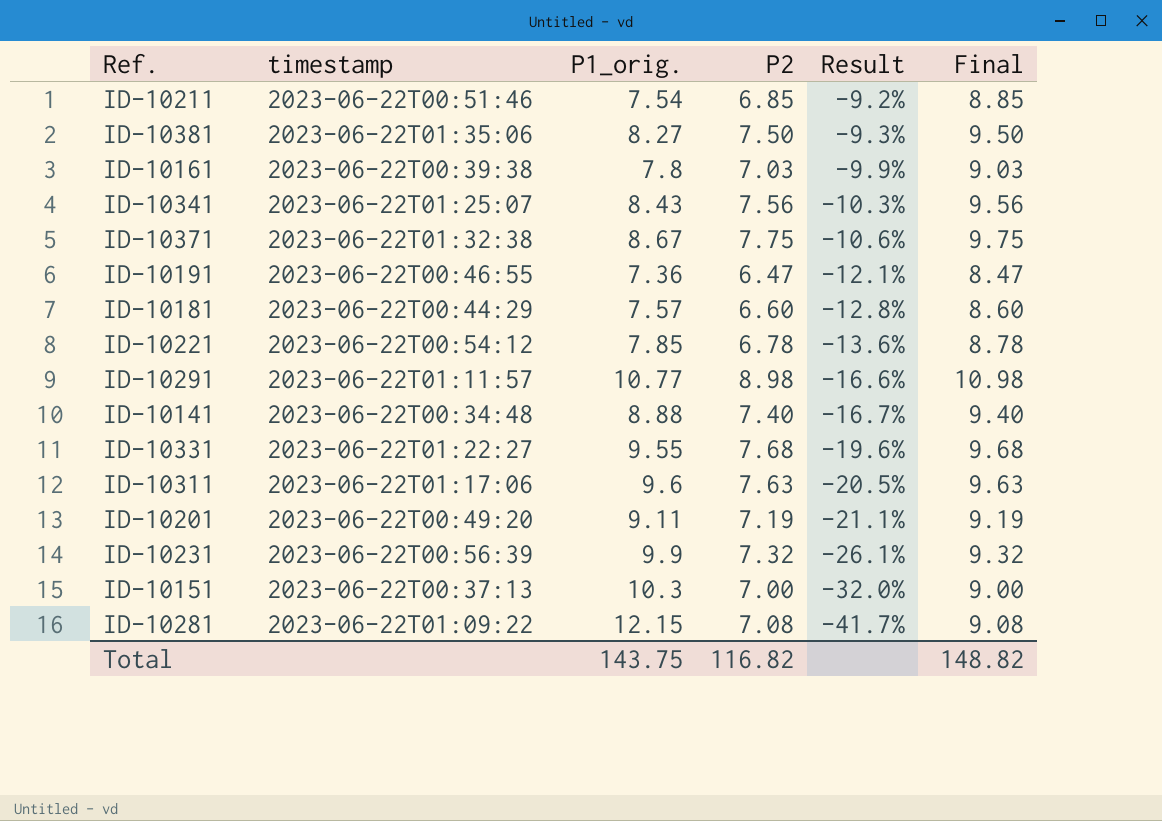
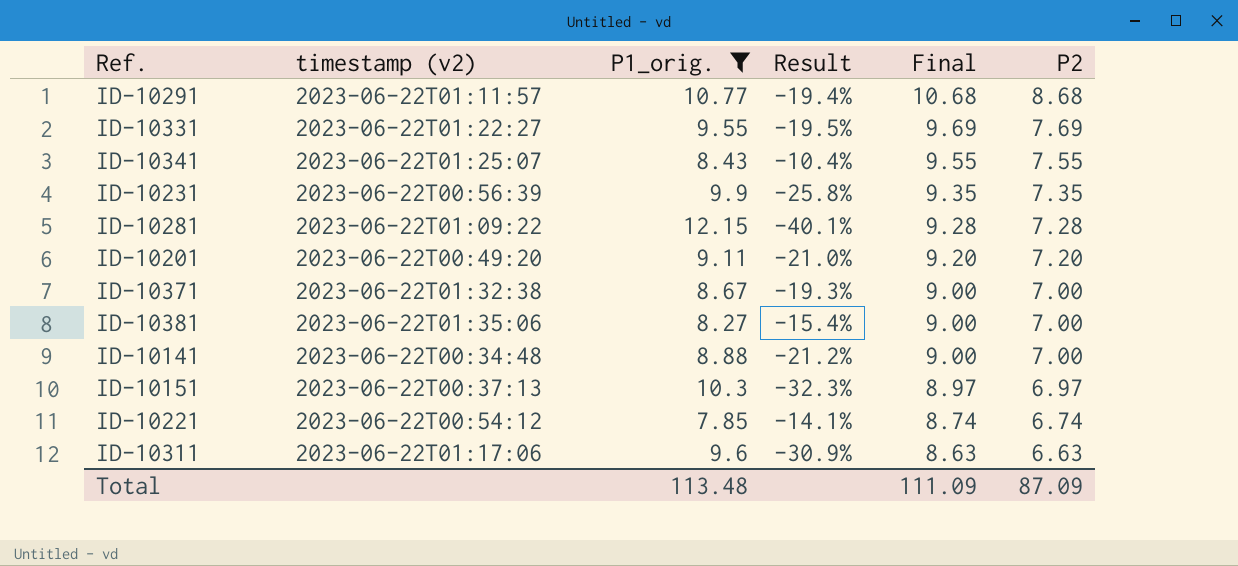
filter: none -> P1_orig. >= 7.85
row order: Result descending -> Final descending
column name: timestamp -> timestamp (v2)
column P2 | position: 4 -> 6
ID-10291 | Result: -16.6% -> -19.4%
ID-10291 | Final: 10.98 -> 10.68
ID-10291 | P2: 8.98 -> 8.68
ID-10331 | Result: -19.6% -> -19.5%
ID-10331 | Final: 9.68 -> 9.69
ID-10331 | P2: 7.68 -> 7.69
ID-10341 | Result: -10.3% -> -10.4%
ID-10341 | Final: 9.56 -> 9.55
ID-10341 | P2: 7.56 -> 7.55
ID-10231 | Result: -26.1% -> -25.8%
ID-10231 | Final: 9.32 -> 9.35
ID-10231 | P2: 7.32 -> 7.35
ID-10281 | Result: -41.7% -> -40.1%
ID-10281 | Final: 9.08 -> 9.28
ID-10281 | P2: 7.08 -> 7.28
ID-10201 | Result: -21.1% -> -21.0%
ID-10201 | Final: 9.19 -> 9.20
ID-10201 | P2: 7.19 -> 7.20
ID-10371 | Result: -10.6% -> -19.3%
ID-10371 | Final: 9.75 -> 9.00
ID-10371 | P2: 7.75 -> 7.00
ID-10381 | Result: -9.3% -> -15.4%
ID-10381 | Final: 9.50 -> 9.00
ID-10381 | P2: 7.50 -> 7.00
ID-10141 | Result: -16.7% -> -21.2%
ID-10141 | Final: 9.40 -> 9.00
ID-10141 | P2: 7.40 -> 7.00
ID-10151 | Result: -32.0% -> -32.3%
ID-10151 | Final: 9.00 -> 8.97
ID-10151 | P2: 7.00 -> 6.97
ID-10221 | Result: -13.6% -> -14.1%
ID-10221 | Final: 8.78 -> 8.74
ID-10221 | P2: 6.78 -> 6.74
ID-10311 | Result: -20.5% -> -30.9%
ID-10311 | Final: 9.63 -> 8.63
ID-10311 | P2: 7.63 -> 6.63
Total | P1_orig.: 143.75 -> 113.48
Total | Final: 148.82 -> 111.09
Total | P2: 116.82 -> 87.09

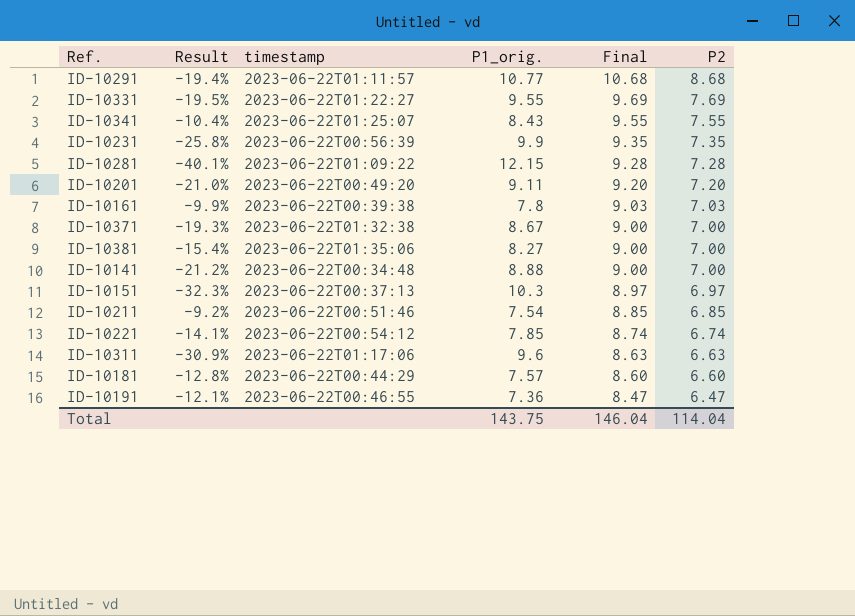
filter: P1_orig. >= 7.85 -> none
column Result | position: 4 -> 2
column name: timestamp (v2) -> timestamp
Total | P1_orig.: 113.48 -> 143.75
Total | Final: 111.09 -> 146.04
Total | P2: 87.09 -> 114.04

